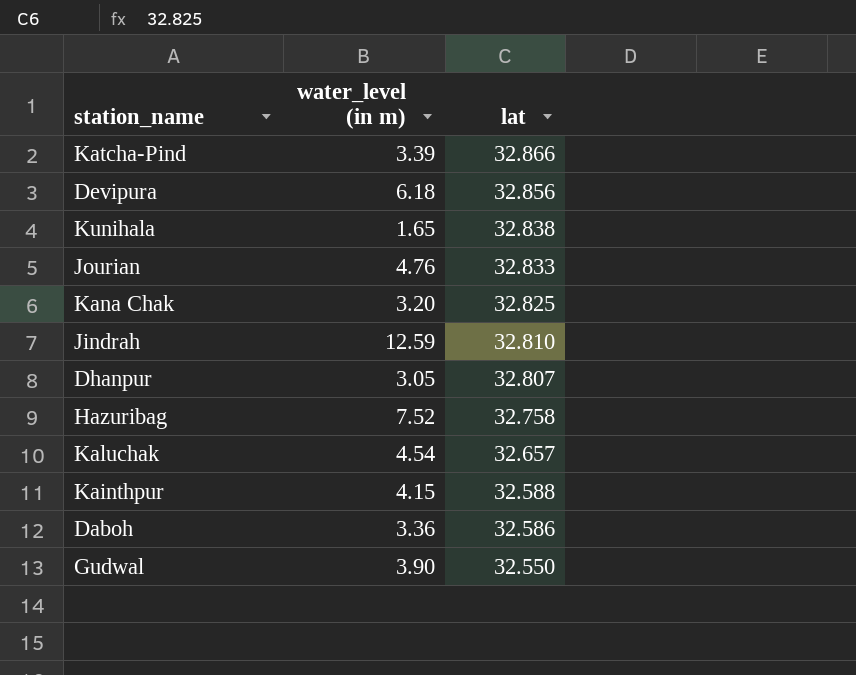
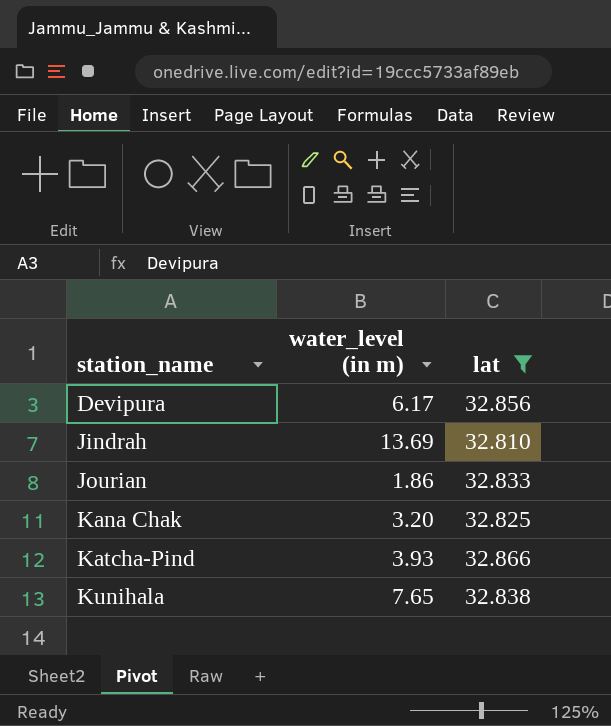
filter: none -> lat >= 32.810
row order: lat descending -> station_name ascending
Devipura | water_level (in m): 6.18 -> 6.17
Jindrah | water_level (in m): 12.59 -> 13.69
Jourian | water_level (in m): 4.76 -> 1.86
Katcha-Pind | water_level (in m): 3.39 -> 3.93
Kunihala | water_level (in m): 1.65 -> 7.65

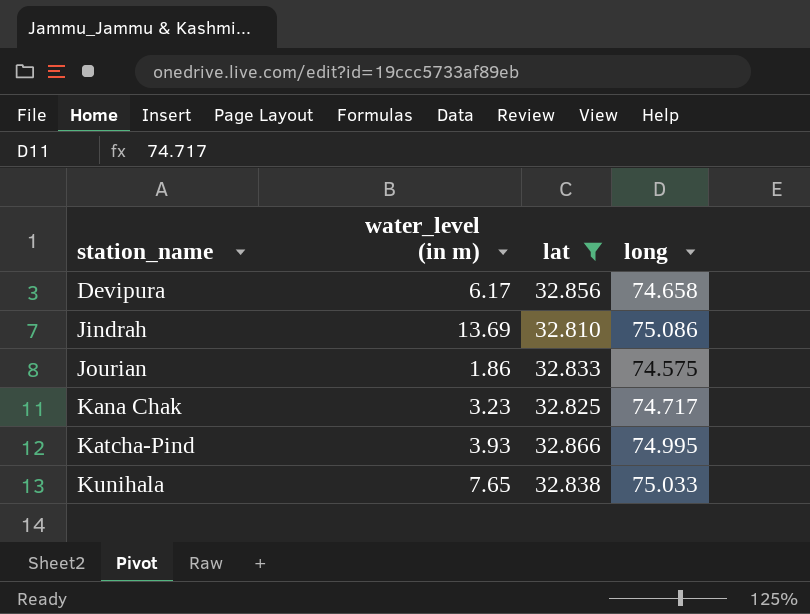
column long | position: none -> 4
Kana Chak | water_level (in m): 3.20 -> 3.23

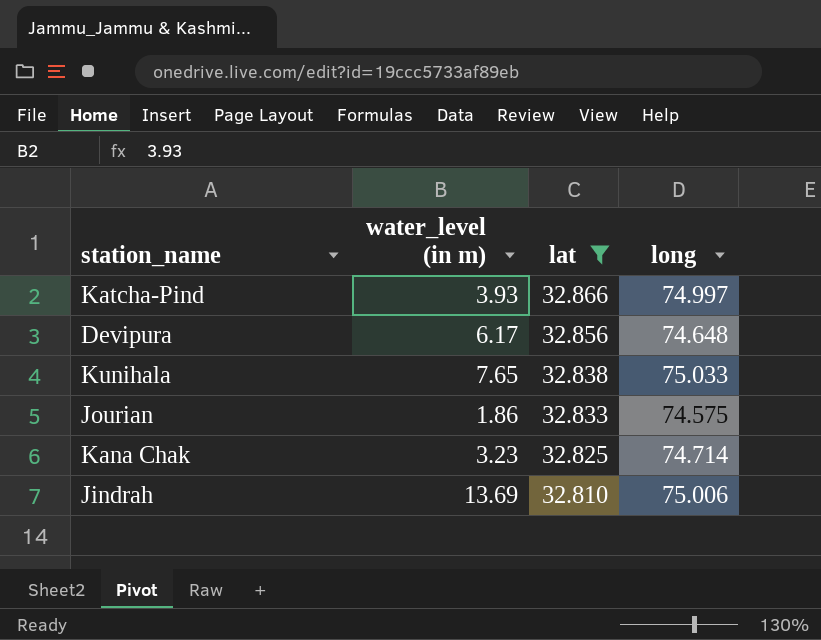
row order: station_name ascending -> lat descending
Katcha-Pind | long: 74.995 -> 74.997
Devipura | long: 74.658 -> 74.648
Kana Chak | long: 74.717 -> 74.714
Jindrah | long: 75.086 -> 75.006

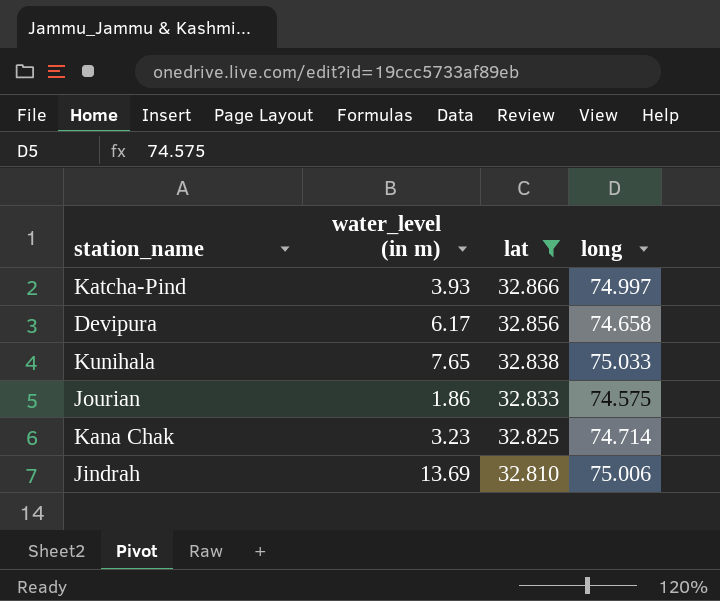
Devipura | long: 74.648 -> 74.658

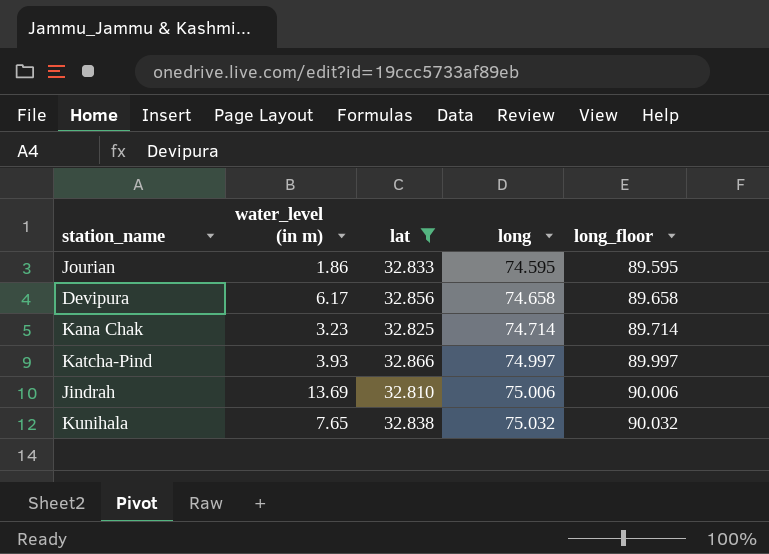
row order: lat descending -> long ascending
column long_floor | formula: none -> [long] + 15
Jourian | long: 74.575 -> 74.595
Kunihala | long: 75.033 -> 75.032

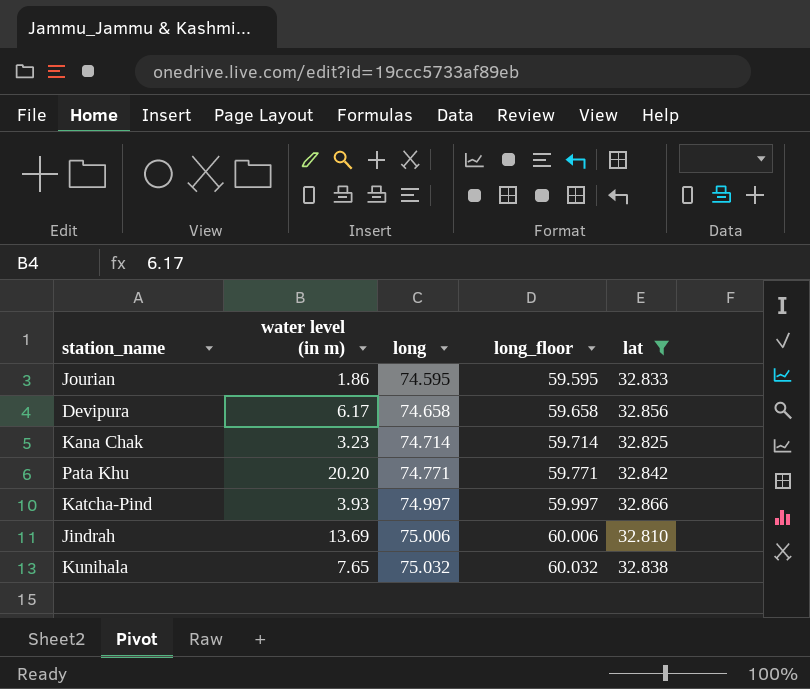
column name: water_level (in m) -> water level (in m)
column long_floor | formula: [long] + 15 -> [long] - 15
column lat | position: 3 -> 5
row Pata Khu: none -> 20.20 | 74.771 | 59.771 | 32.842

